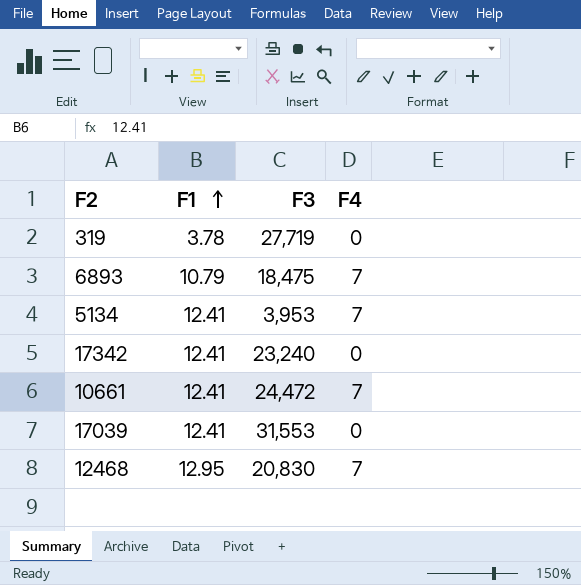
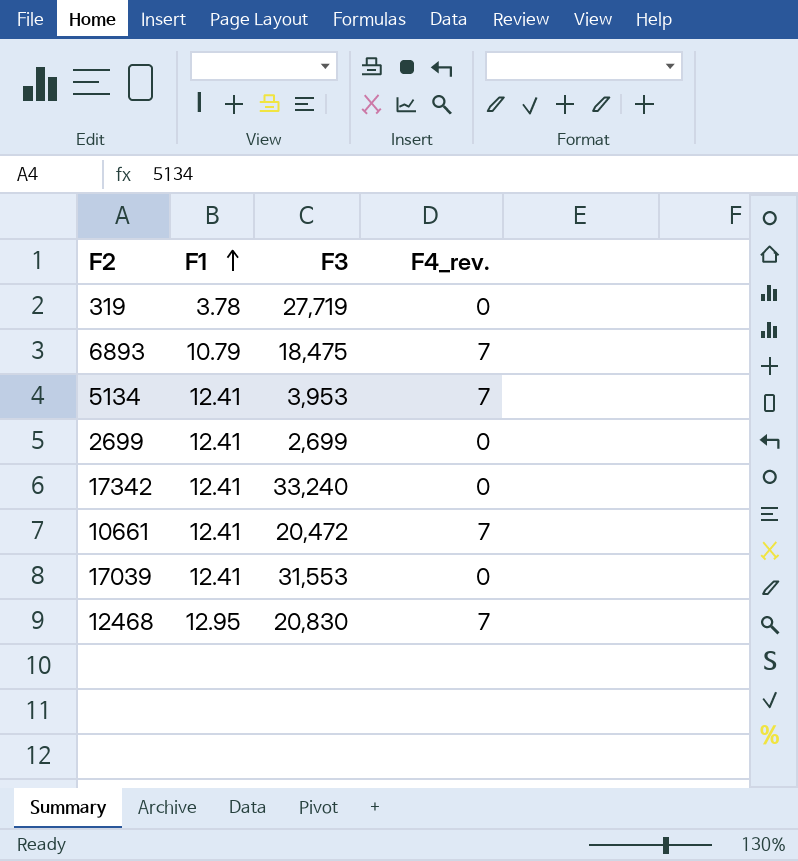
column name: F4 -> F4_rev.
row 2699: none -> 12.41 | 2,699 | 0
17342 | F3: 23,240 -> 33,240
10661 | F3: 24,472 -> 20,472

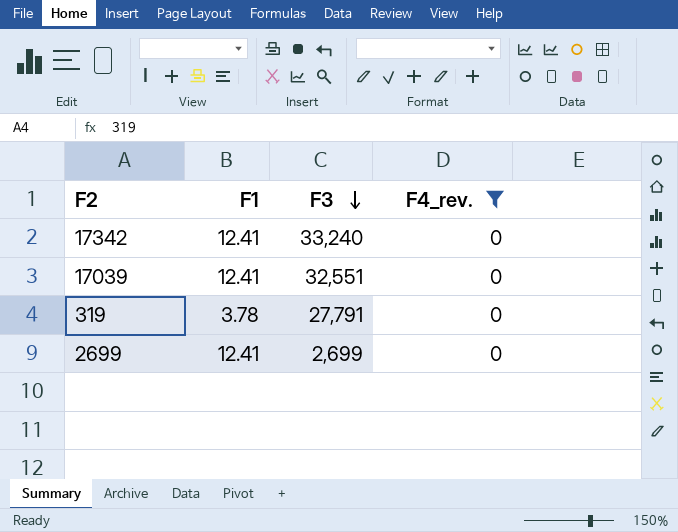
filter: none -> F4_rev. = 0
row order: F1 ascending -> F3 descending
17039 | F3: 31,553 -> 32,551
319 | F3: 27,719 -> 27,791

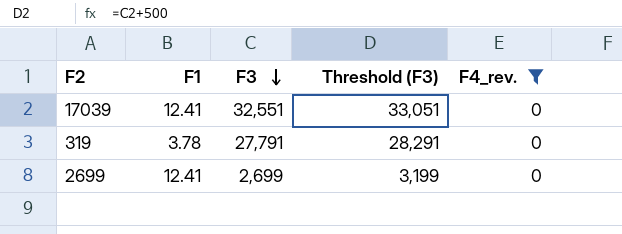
column Threshold (F3) | formula: none -> [F3] + 500
row 17342: 12.41 | 33,240 | 0 -> none

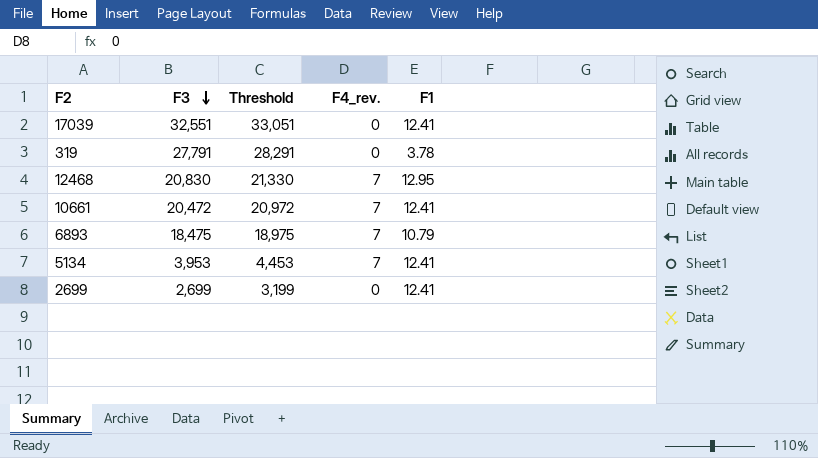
filter: F4_rev. = 0 -> none
column name: Threshold (F3) -> Threshold
column F1 | position: 2 -> 5

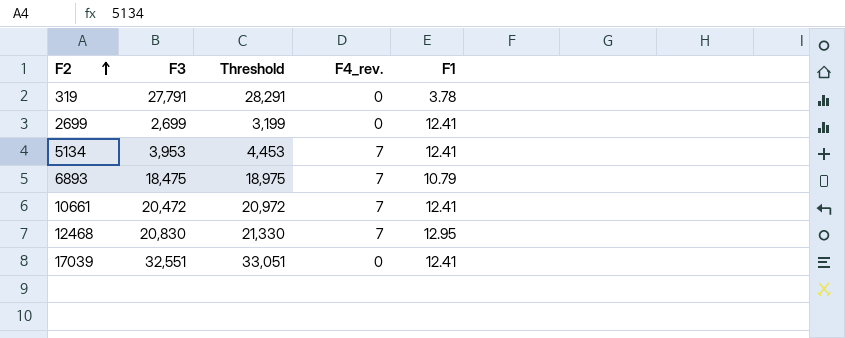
row order: F3 descending -> F2 ascending

